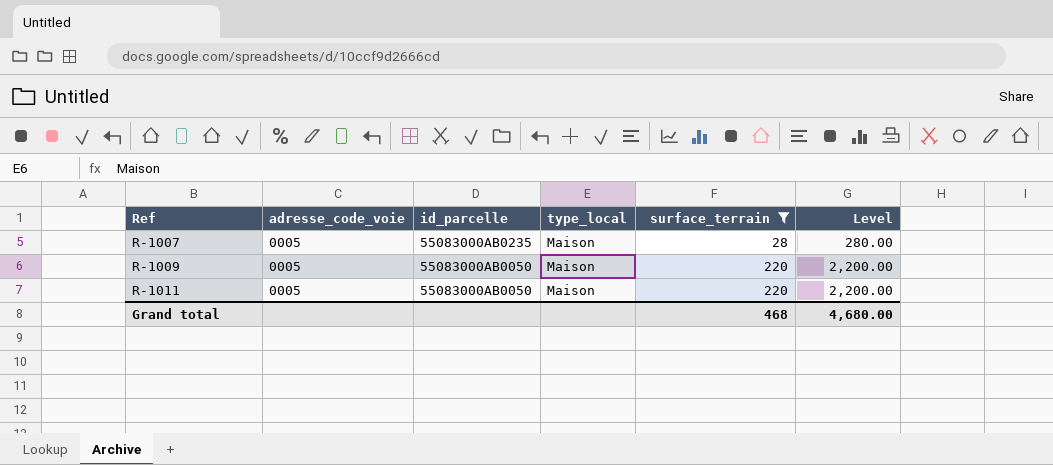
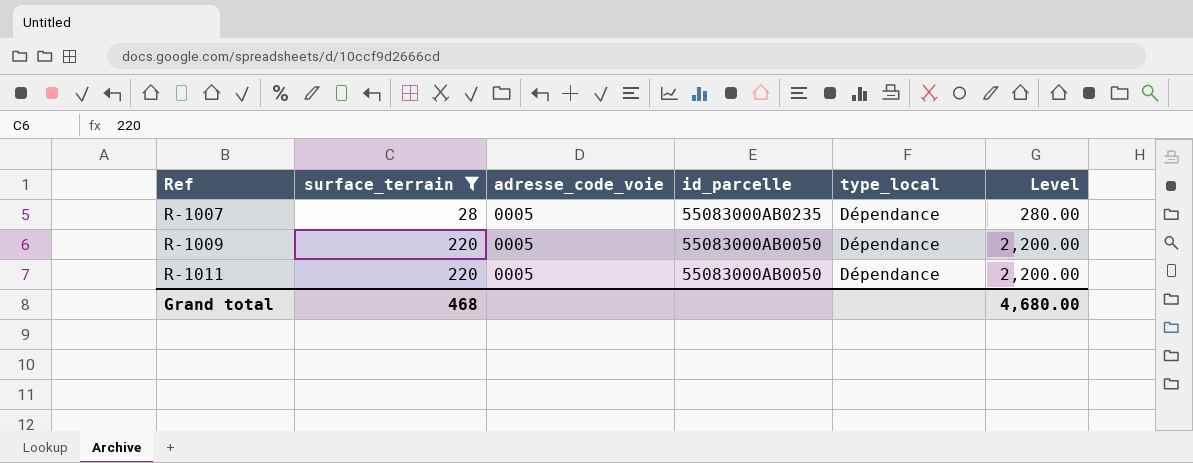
column surface_terrain | position: 5 -> 2
R-1007 | type_local: Maison -> Dépendance
R-1009 | type_local: Maison -> Dépendance
R-1011 | type_local: Maison -> Dépendance

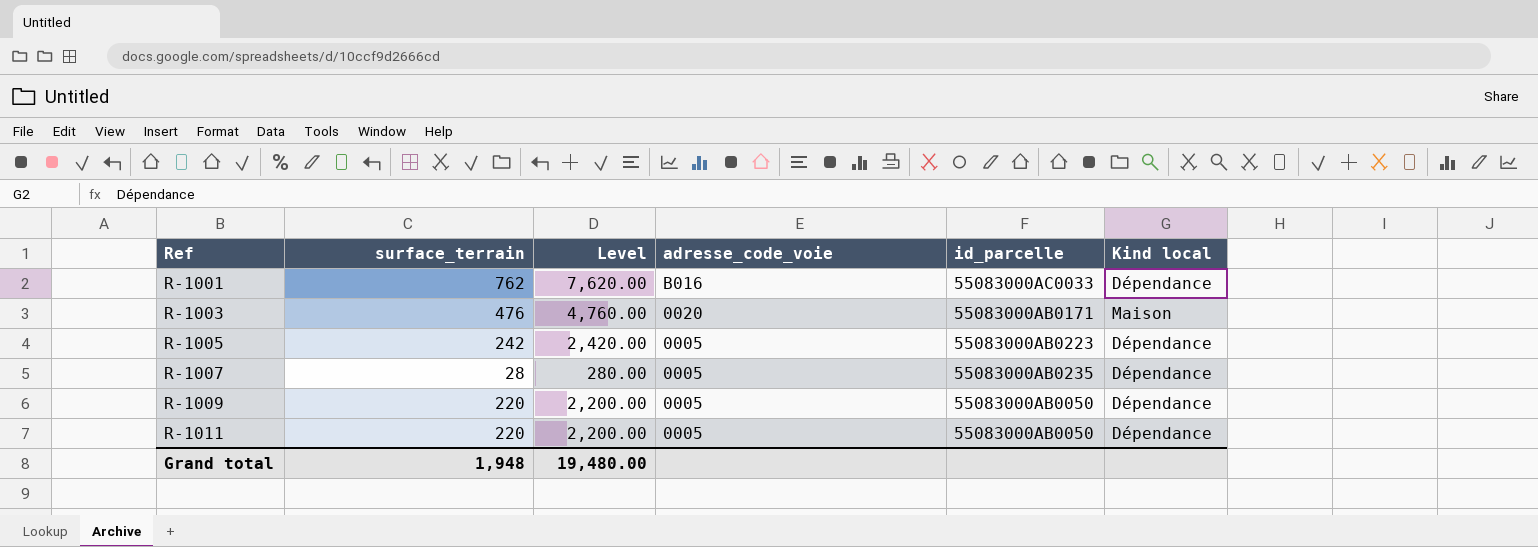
filter: surface_terrain <= 220 -> none
column Level | position: 6 -> 3
column name: type_local -> Kind local
Grand total | surface_terrain: 468 -> 1,948
Grand total | Level: 4,680.00 -> 19,480.00

